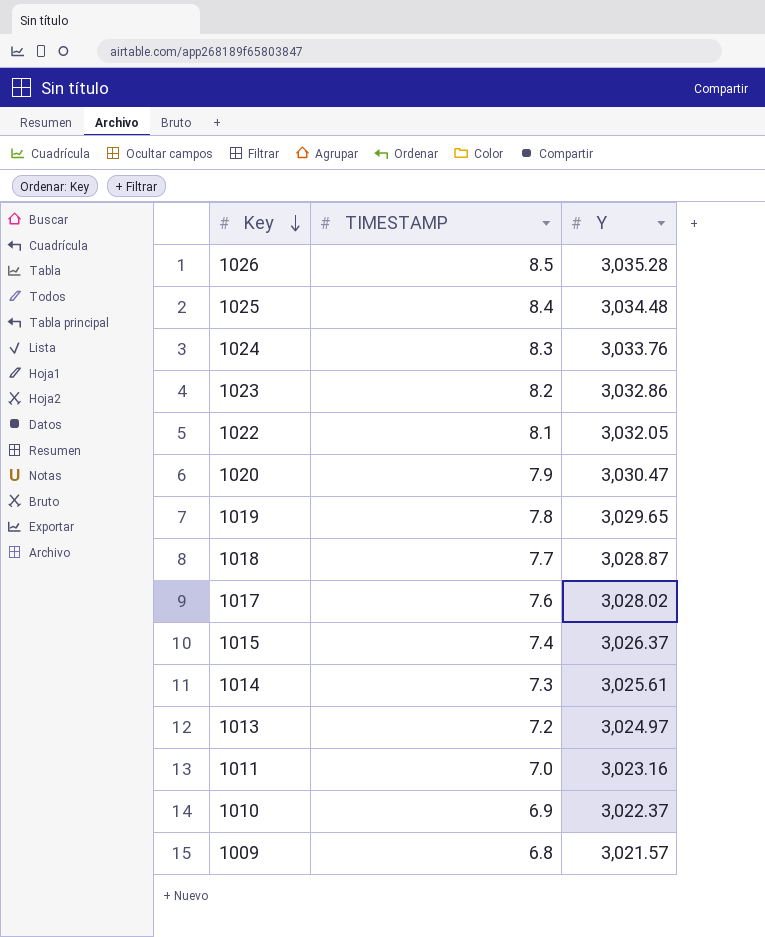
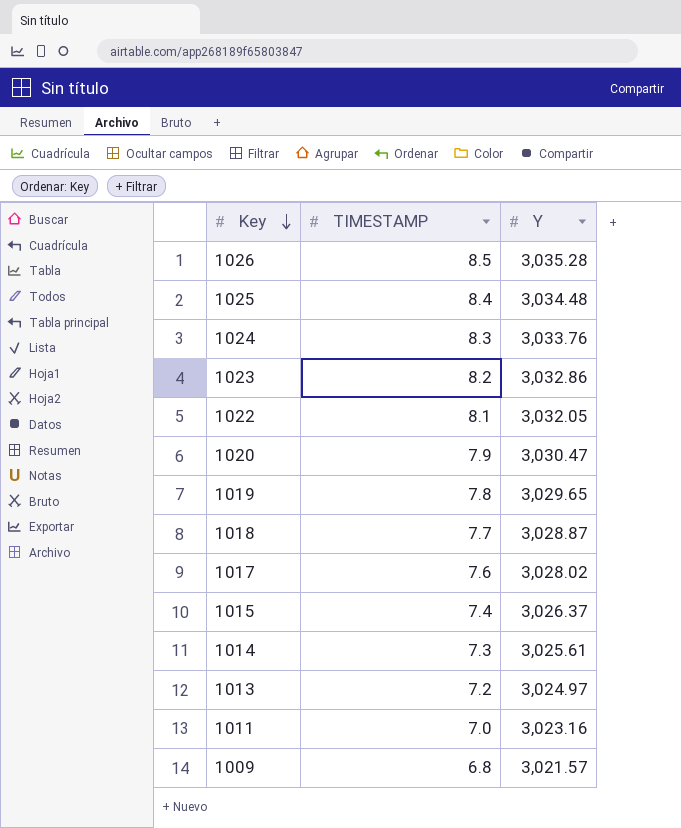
row 1010: 6.9 | 3,022.37 -> none

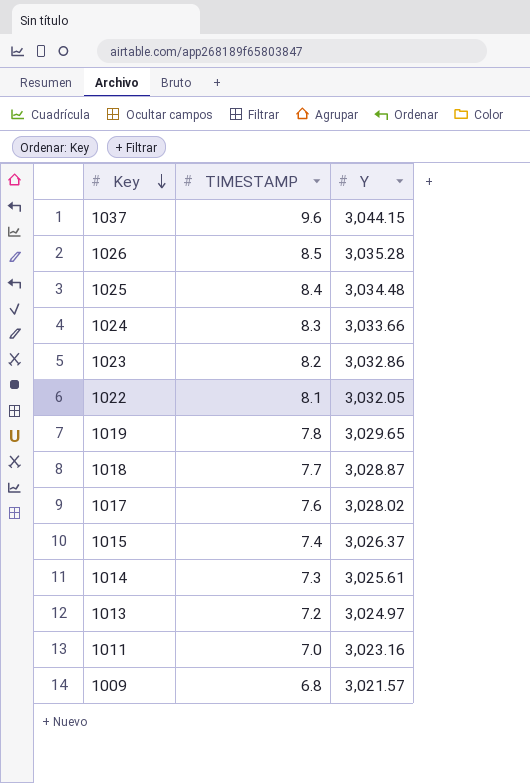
row 1020: 7.9 | 3,030.47 -> none
row 1037: none -> 9.6 | 3,044.15
1024 | Y: 3,033.76 -> 3,033.66

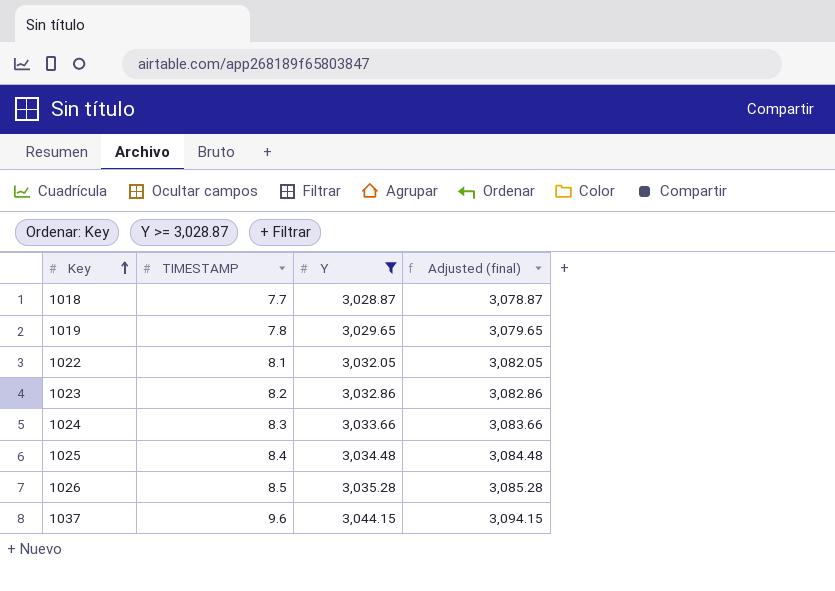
filter: none -> Y >= 3,028.87
row order: Key descending -> Key ascending
column Adjusted (final) | formula: none -> [Y] + 50

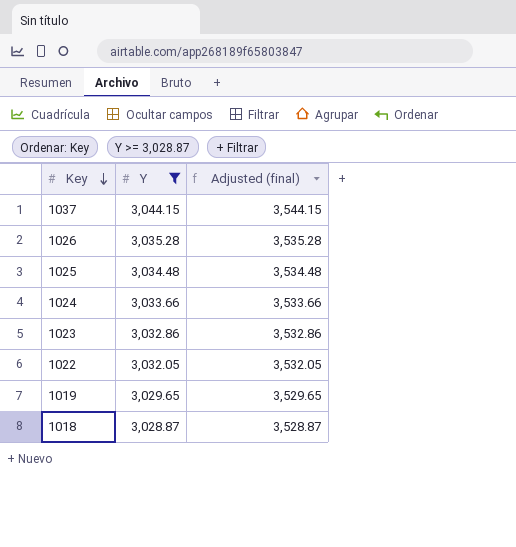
row order: Key ascending -> Key descending
column TIMESTAMP | position: 2 -> none
column Adjusted (final) | formula: [Y] + 50 -> [Y] + 500

